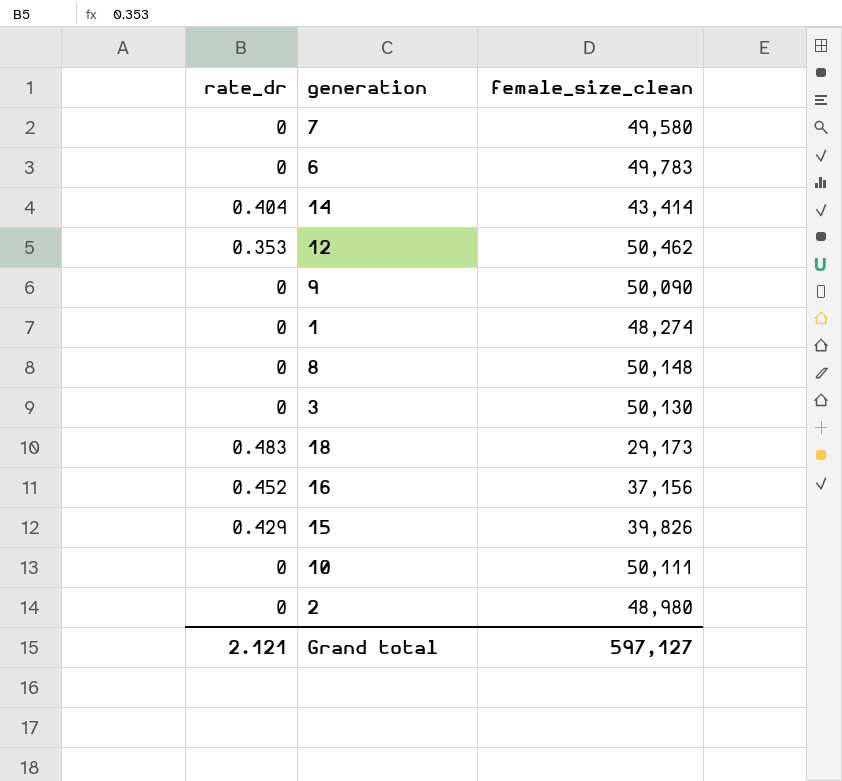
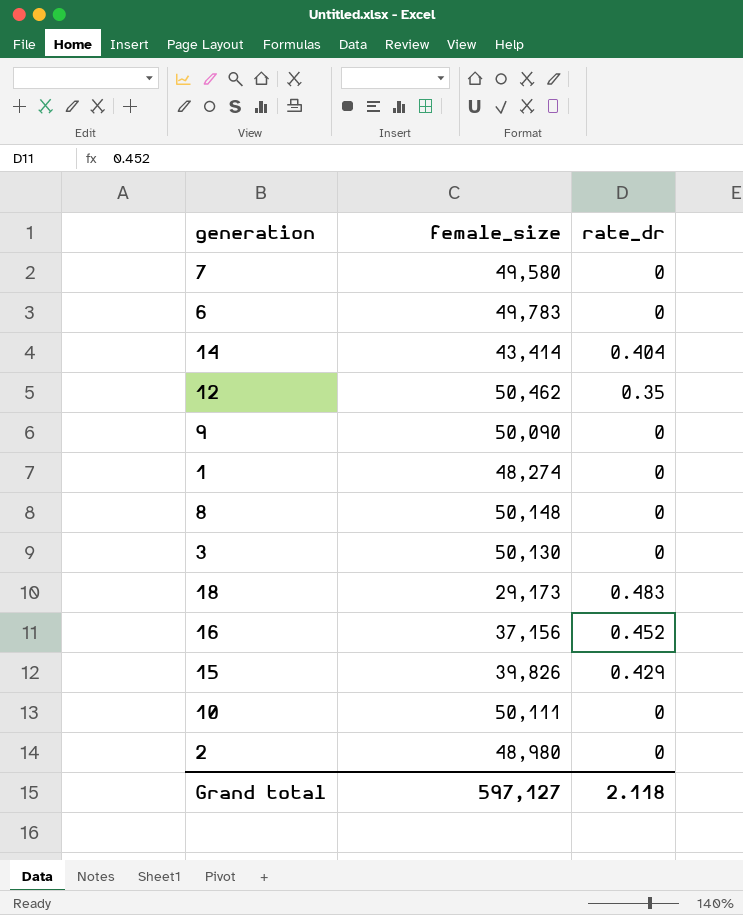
column name: female_size_clean -> female_size
column rate_dr | position: 1 -> 3
12 | rate_dr: 0.353 -> 0.35
Grand total | rate_dr: 2.121 -> 2.118

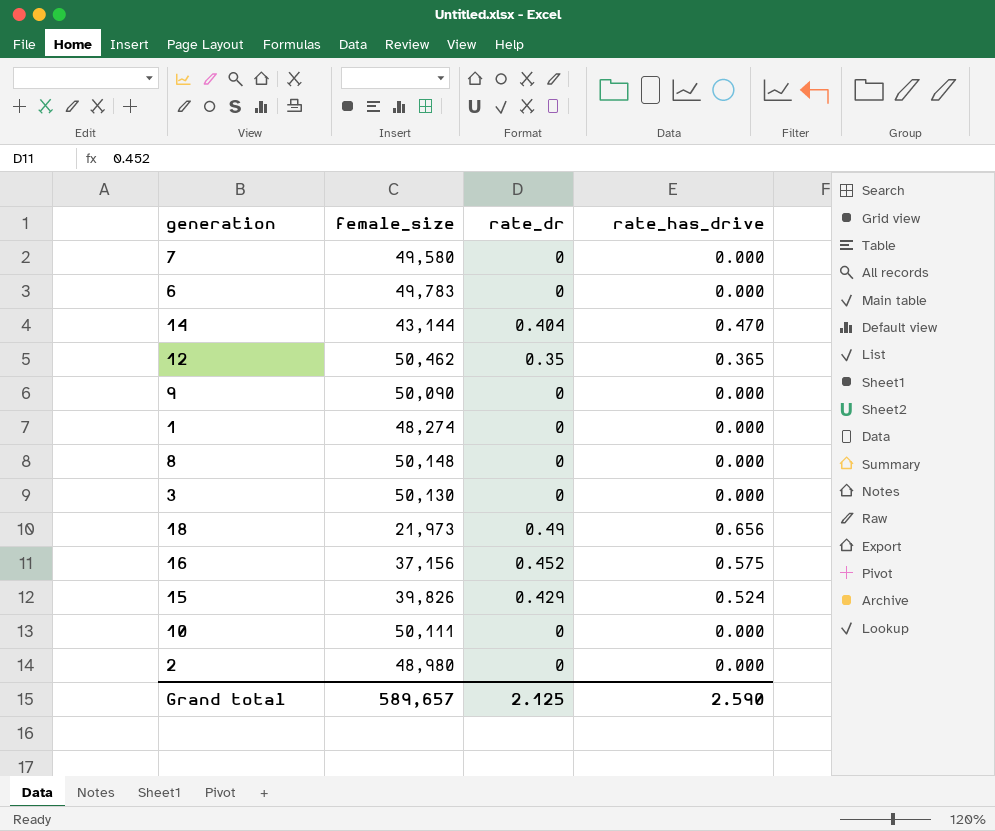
column rate_has_drive | position: none -> 4
14 | female_size: 43,414 -> 43,144
18 | female_size: 29,173 -> 21,973
18 | rate_dr: 0.483 -> 0.49
Grand total | female_size: 597,127 -> 589,657
Grand total | rate_dr: 2.118 -> 2.125

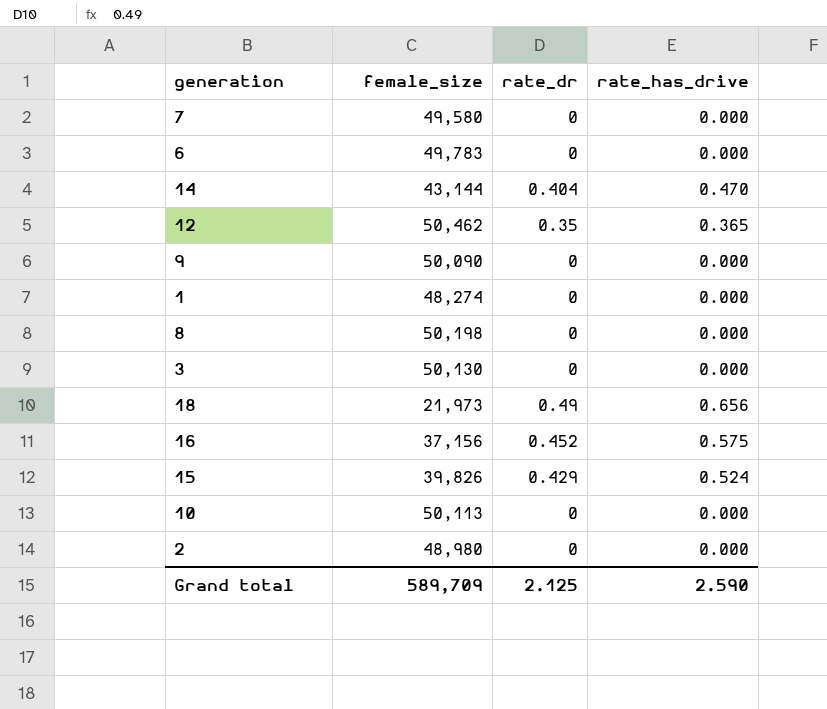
8 | female_size: 50,148 -> 50,198
10 | female_size: 50,111 -> 50,113
Grand total | female_size: 589,657 -> 589,709

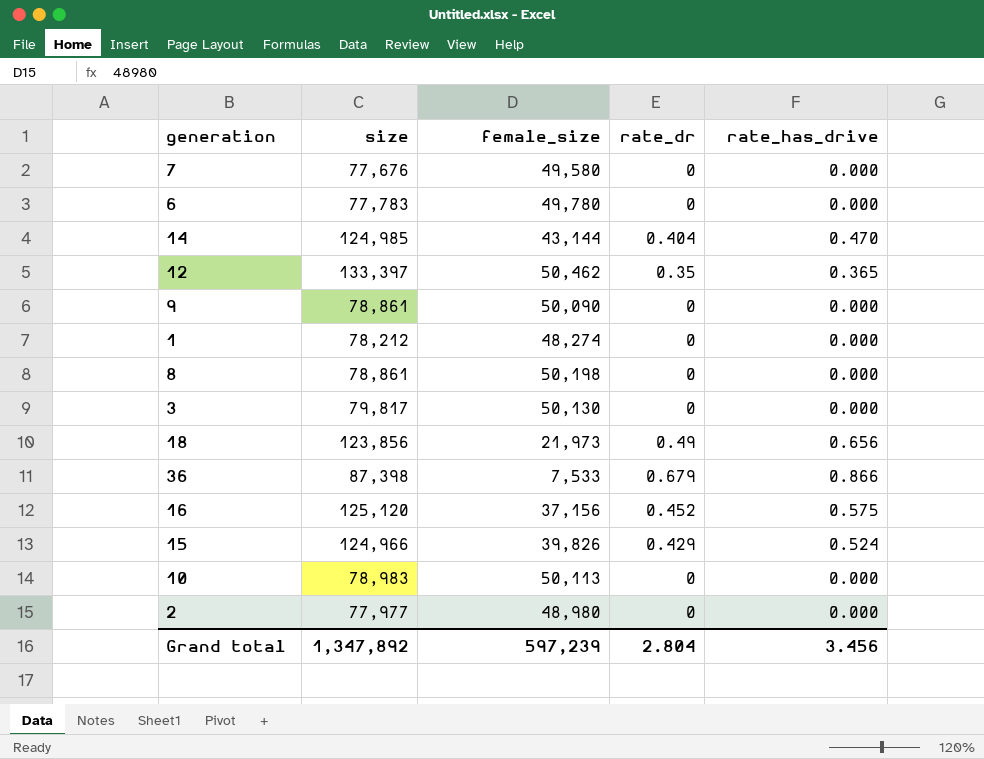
column size | position: none -> 2
6 | female_size: 49,783 -> 49,780
row 36: none -> 87,398 | 7,533 | 0.679 | 0.866
Grand total | female_size: 589,709 -> 597,239
Grand total | rate_dr: 2.125 -> 2.804
Grand total | rate_has_drive: 2.590 -> 3.456

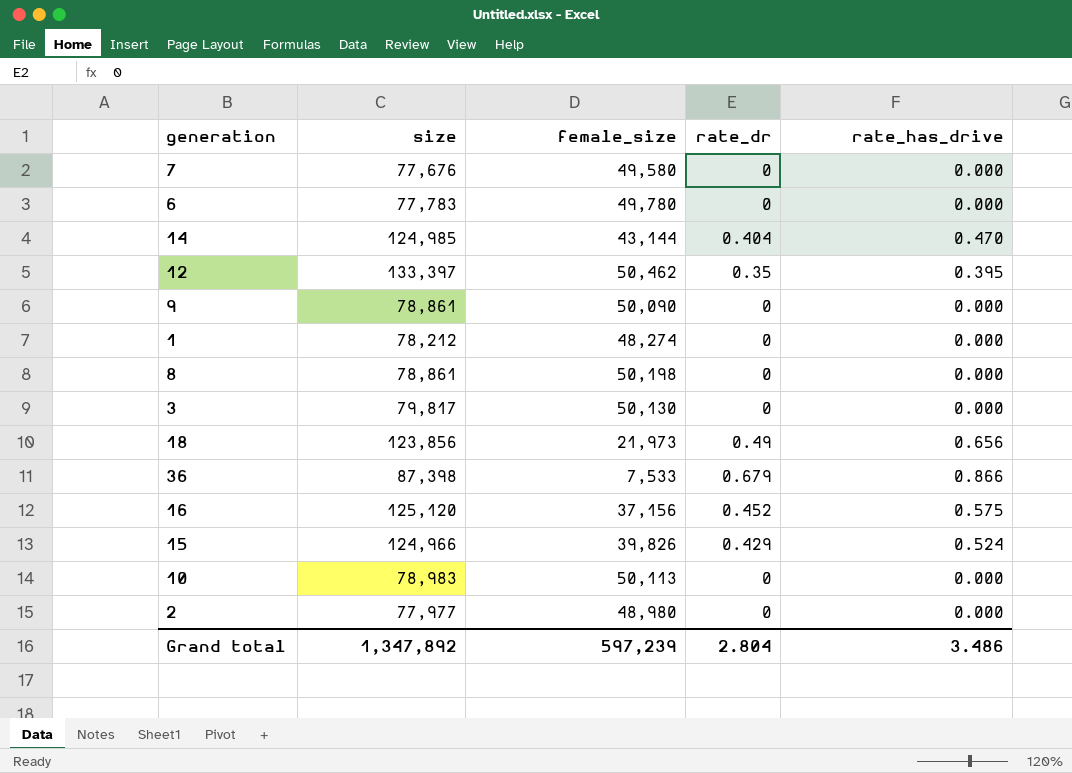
12 | rate_has_drive: 0.365 -> 0.395
Grand total | rate_has_drive: 3.456 -> 3.486

